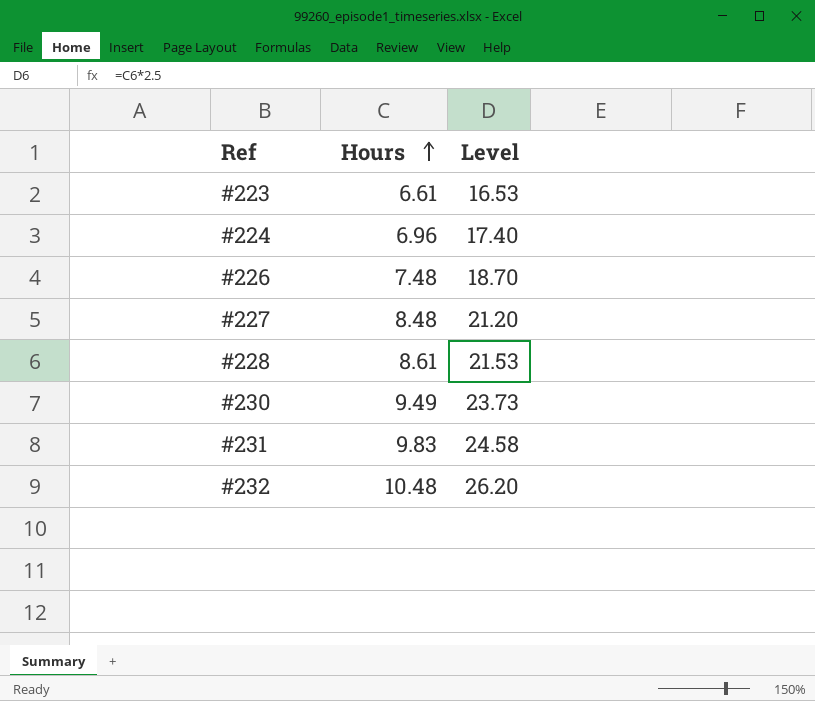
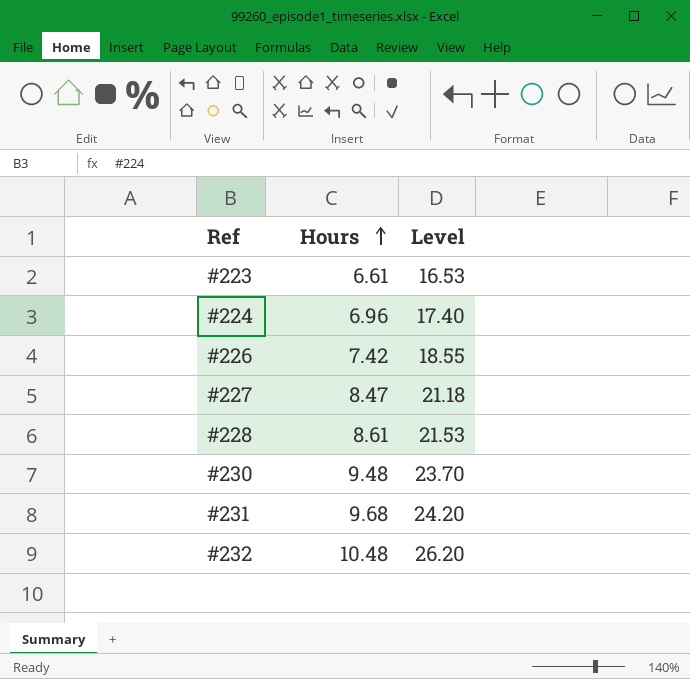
#226 | Hours: 7.48 -> 7.42
#226 | Level: 18.70 -> 18.55
#227 | Hours: 8.48 -> 8.47
#227 | Level: 21.20 -> 21.18
#230 | Hours: 9.49 -> 9.48
#230 | Level: 23.73 -> 23.70
#231 | Hours: 9.83 -> 9.68
#231 | Level: 24.58 -> 24.20

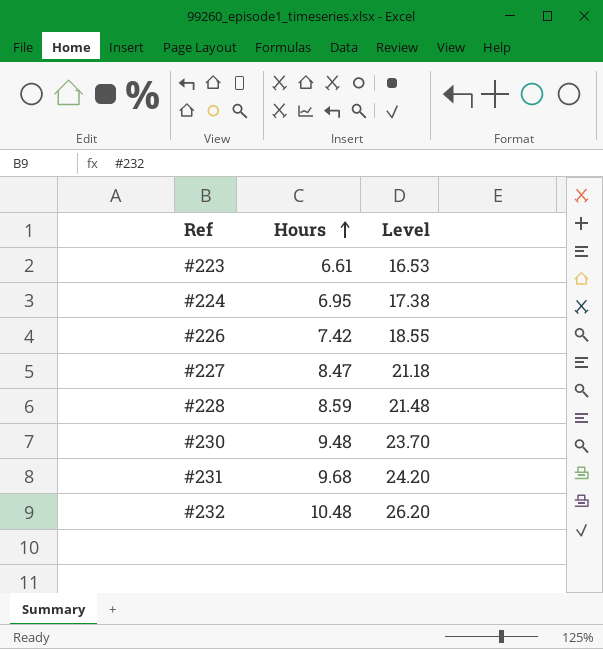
#224 | Hours: 6.96 -> 6.95
#224 | Level: 17.40 -> 17.38
#228 | Hours: 8.61 -> 8.59
#228 | Level: 21.53 -> 21.48

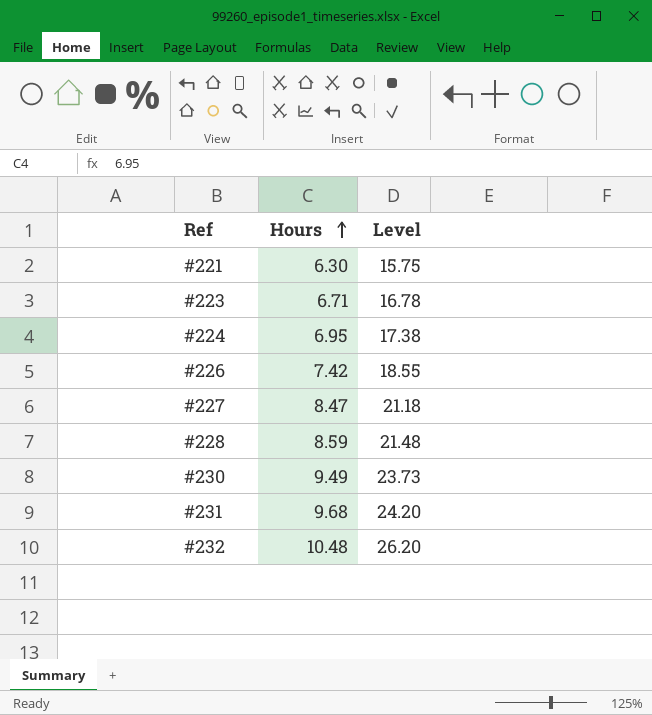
row #221: none -> 6.30 | 15.75
#223 | Hours: 6.61 -> 6.71
#223 | Level: 16.53 -> 16.78
#230 | Hours: 9.48 -> 9.49
#230 | Level: 23.70 -> 23.73

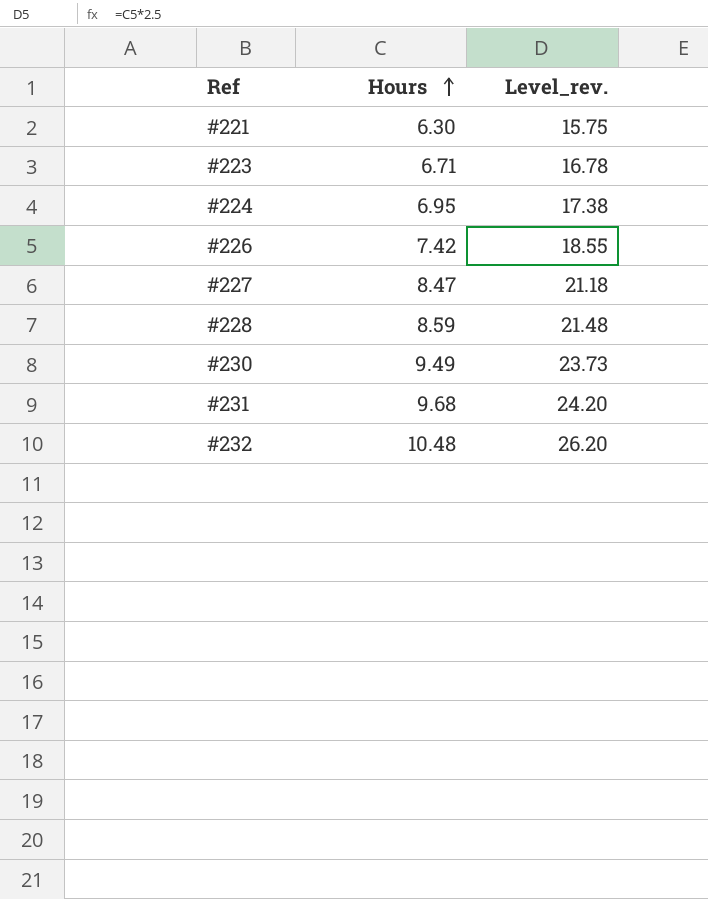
column name: Level -> Level_rev.

